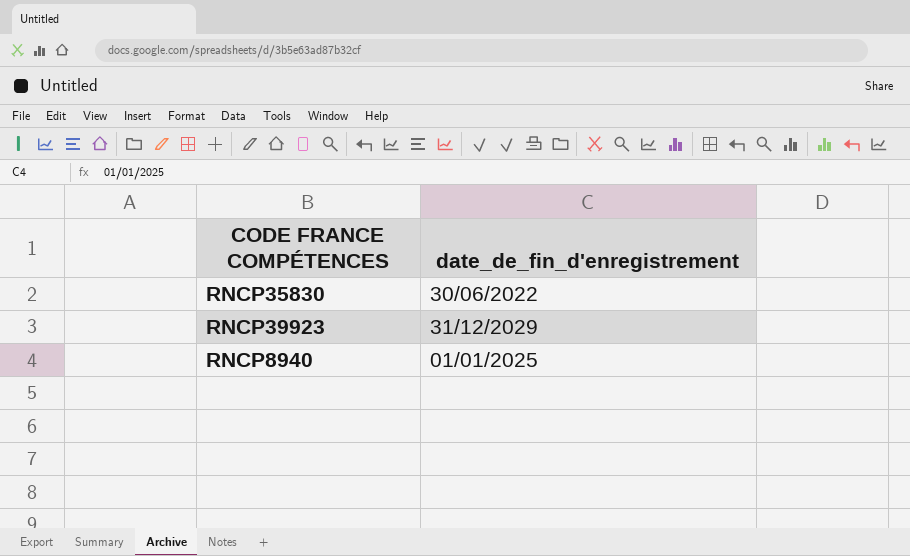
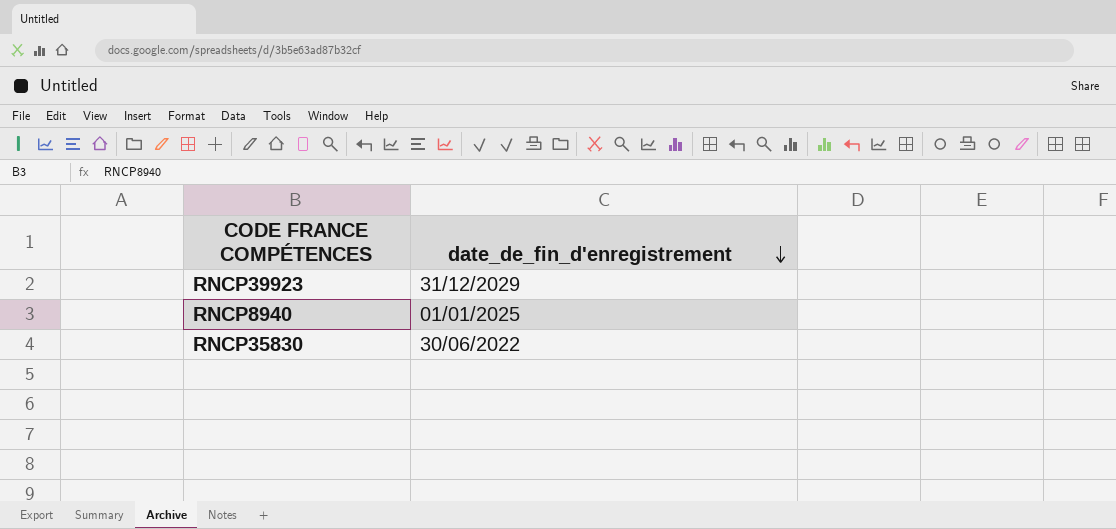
row order: none -> date_de_fin_d'enregistrement descending

